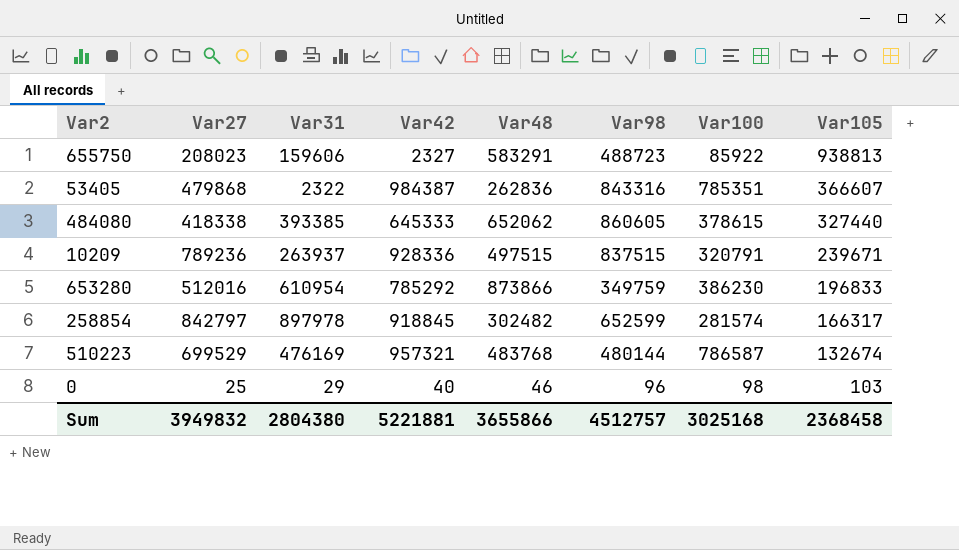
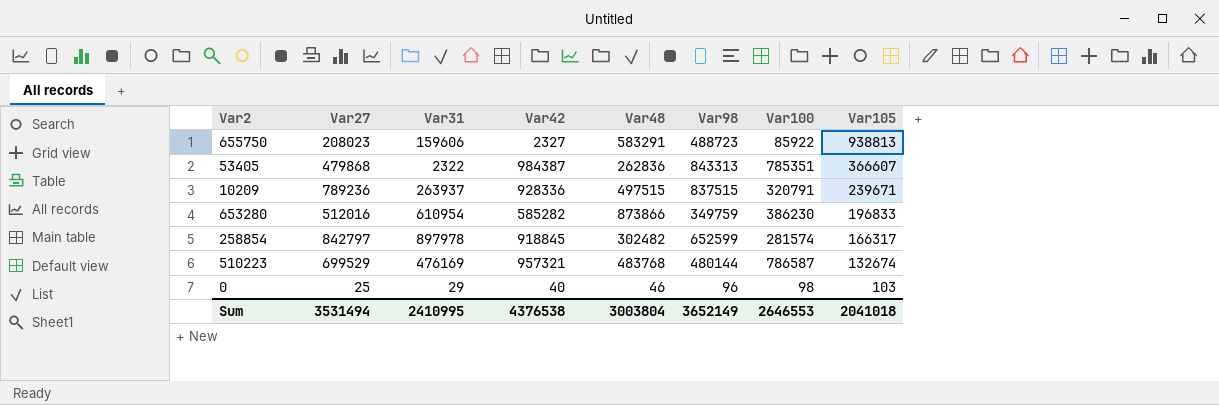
row 484080: 418338 | 393385 | 645333 | 652062 | 860605 | 378615 | 327440 -> none
53405 | Var98: 843316 -> 843313
653280 | Var42: 785292 -> 585282
Sum | Var27: 3949832 -> 3531494
Sum | Var31: 2804380 -> 2410995
Sum | Var42: 5221881 -> 4376538
Sum | Var48: 3655866 -> 3003804
Sum | Var98: 4512757 -> 3652149
Sum | Var100: 3025168 -> 2646553
Sum | Var105: 2368458 -> 2041018

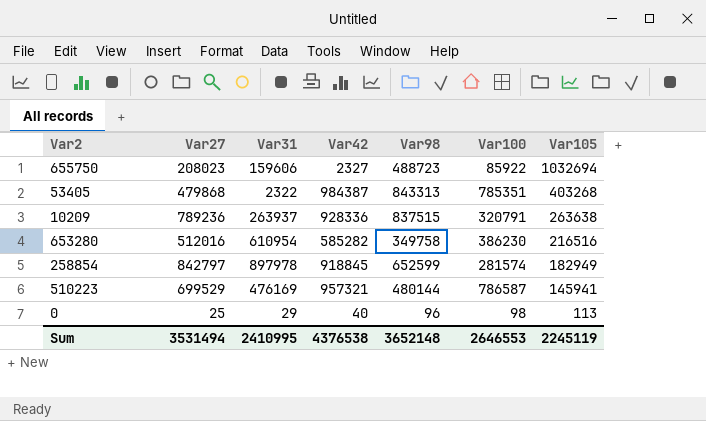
column Var48 | position: 5 -> none
655750 | Var105: 938813 -> 1032694
53405 | Var105: 366607 -> 403268
10209 | Var105: 239671 -> 263638
653280 | Var98: 349759 -> 349758
653280 | Var105: 196833 -> 216516
258854 | Var105: 166317 -> 182949
510223 | Var105: 132674 -> 145941
0 | Var105: 103 -> 113
Sum | Var98: 3652149 -> 3652148
Sum | Var105: 2041018 -> 2245119

